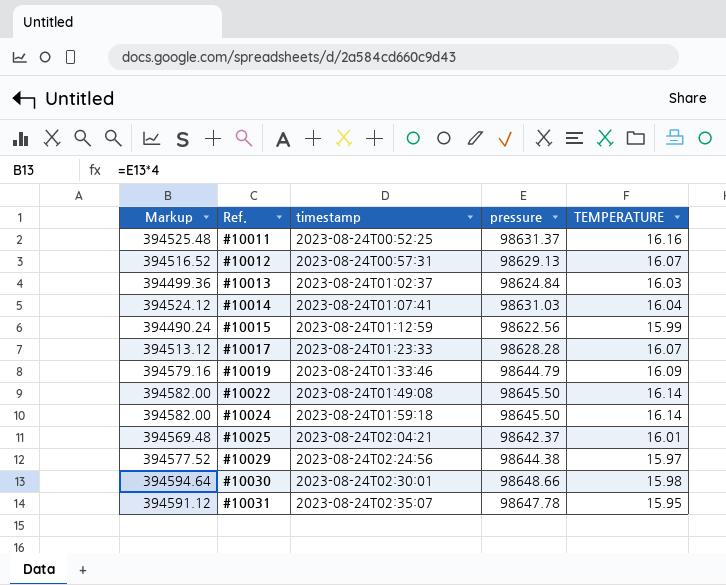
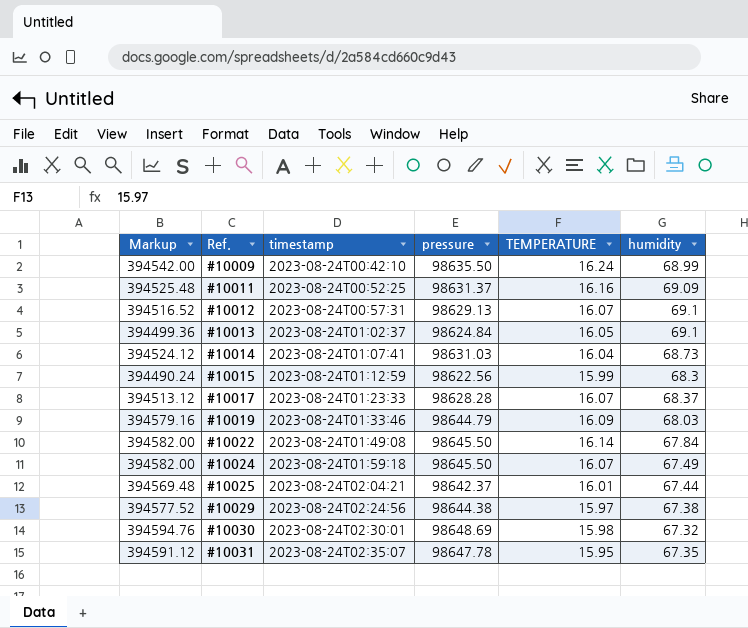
column humidity | position: none -> 6
row #10009: none -> 394542.00 | 2023-08-24T00:42:10 | 98635.50 | 16.24 | 68.99
#10013 | TEMPERATURE: 16.03 -> 16.05
#10024 | TEMPERATURE: 16.14 -> 16.07
#10030 | Markup: 394594.64 -> 394594.76
#10030 | pressure: 98648.66 -> 98648.69

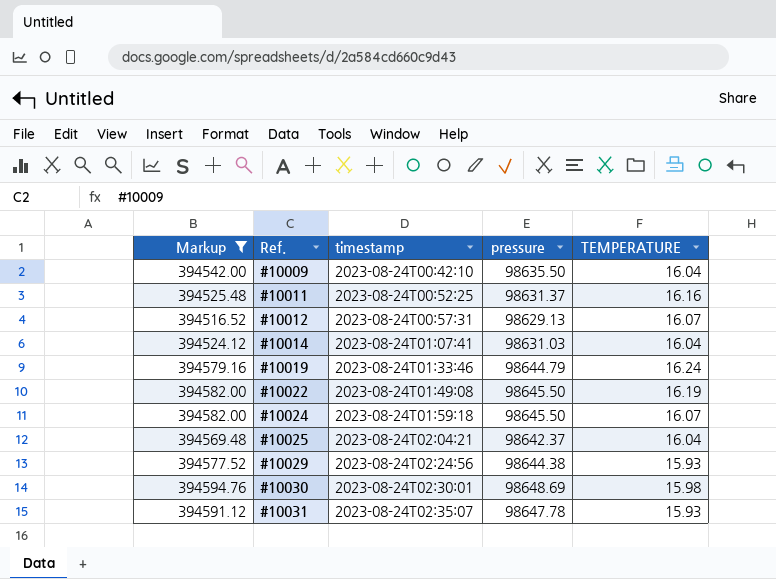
filter: none -> Markup >= 394516.52
column humidity | position: 6 -> none
#10009 | TEMPERATURE: 16.24 -> 16.04
#10019 | TEMPERATURE: 16.09 -> 16.24
#10022 | TEMPERATURE: 16.14 -> 16.19
#10025 | TEMPERATURE: 16.01 -> 16.04
#10029 | TEMPERATURE: 15.97 -> 15.93
#10031 | TEMPERATURE: 15.95 -> 15.93

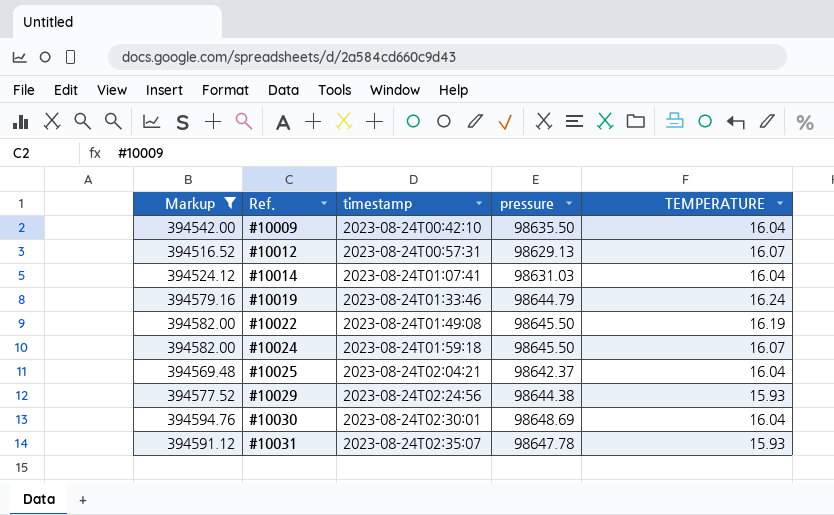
row #10011: 394525.48 | 2023-08-24T00:52:25 | 98631.37 | 16.16 -> none
#10030 | TEMPERATURE: 15.98 -> 16.04

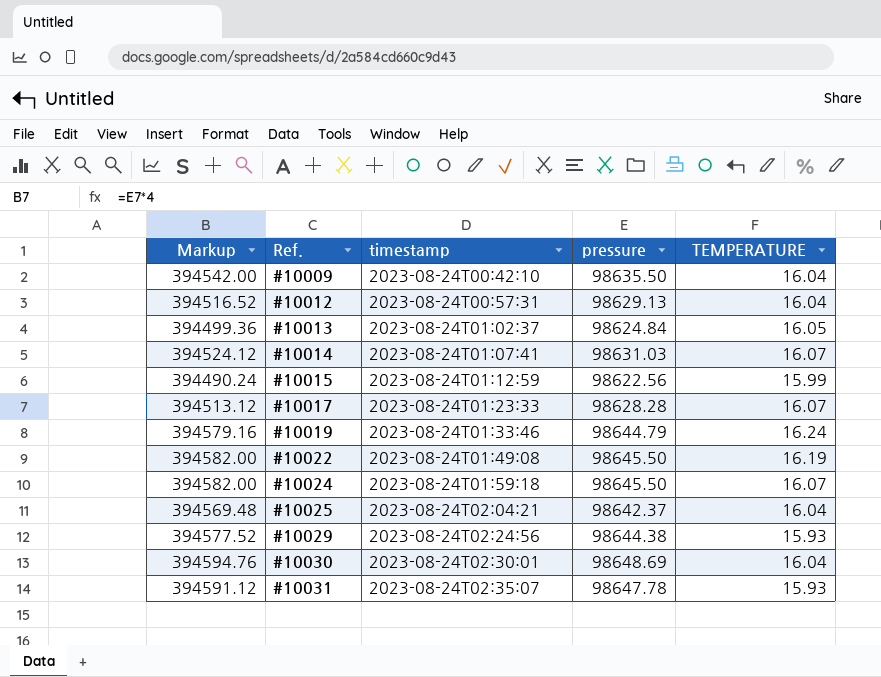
filter: Markup >= 394516.52 -> none
#10012 | TEMPERATURE: 16.07 -> 16.04
#10014 | TEMPERATURE: 16.04 -> 16.07

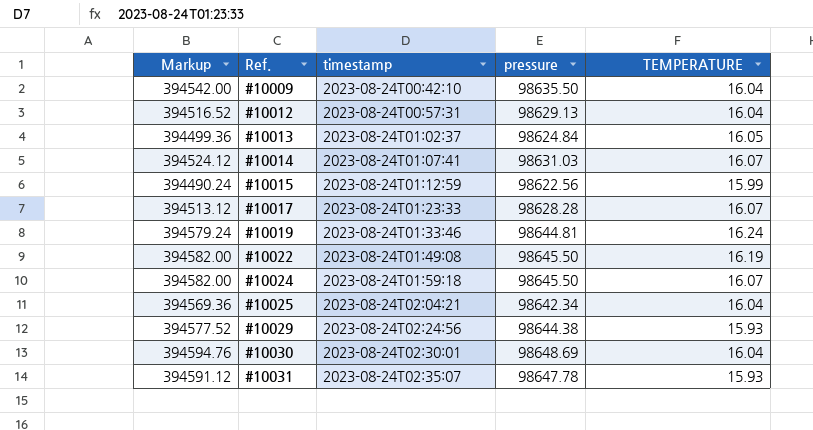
#10019 | Markup: 394579.16 -> 394579.24
#10019 | pressure: 98644.79 -> 98644.81
#10025 | Markup: 394569.48 -> 394569.36
#10025 | pressure: 98642.37 -> 98642.34

